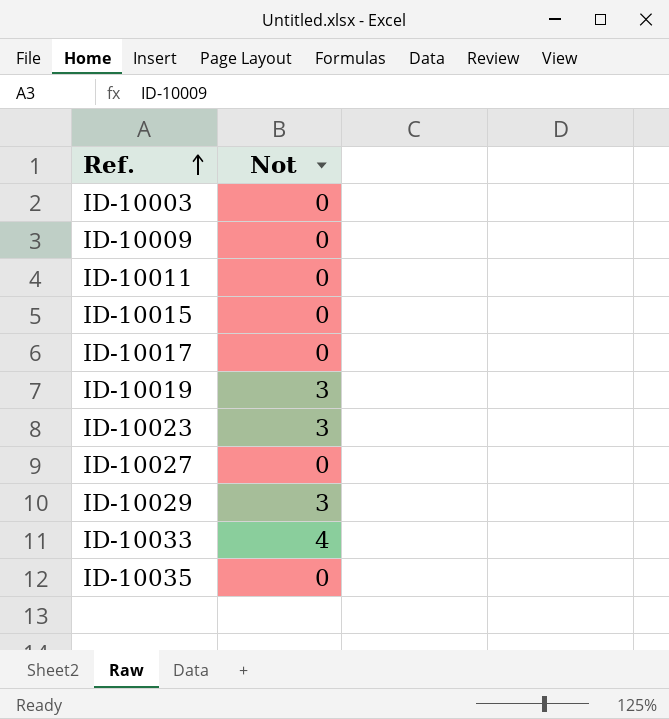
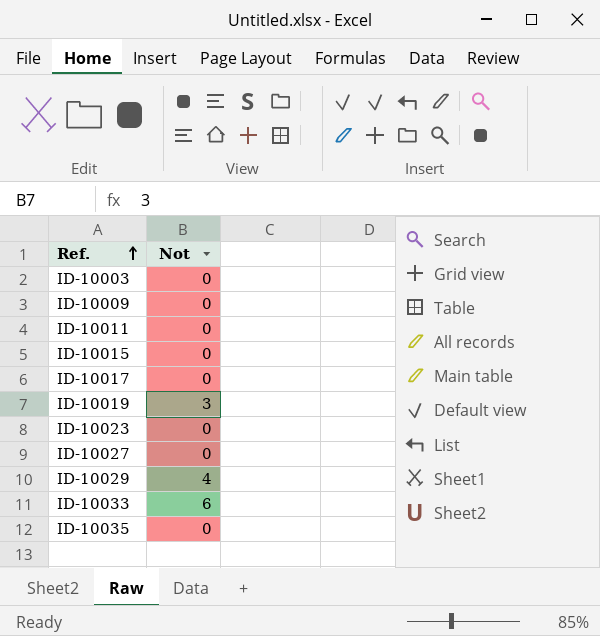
ID-10023 | Not: 3 -> 0
ID-10029 | Not: 3 -> 4
ID-10033 | Not: 4 -> 6

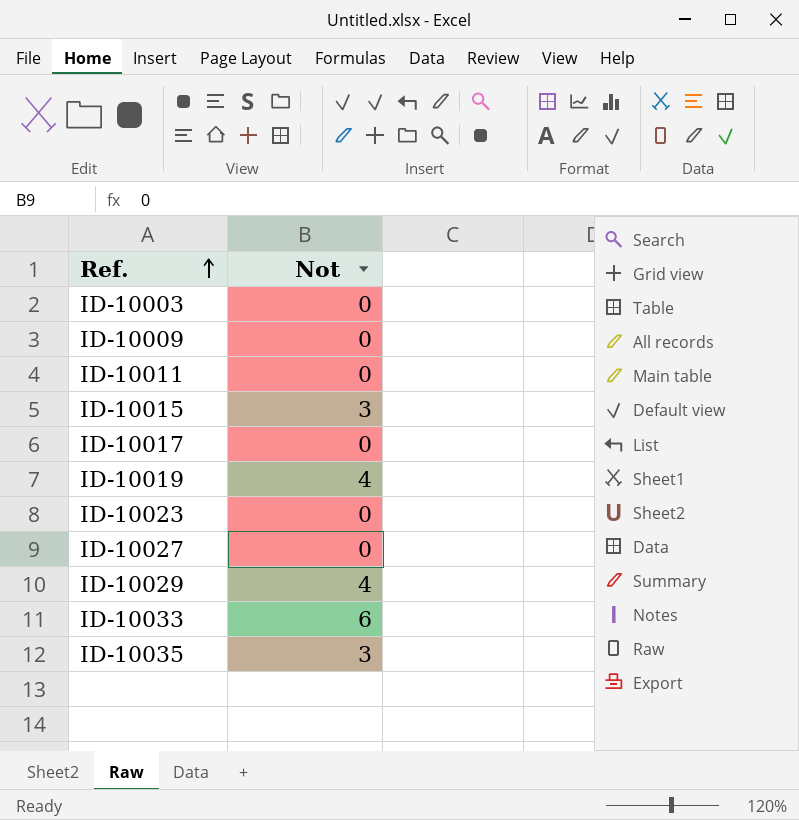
ID-10015 | Not: 0 -> 3
ID-10019 | Not: 3 -> 4
ID-10035 | Not: 0 -> 3

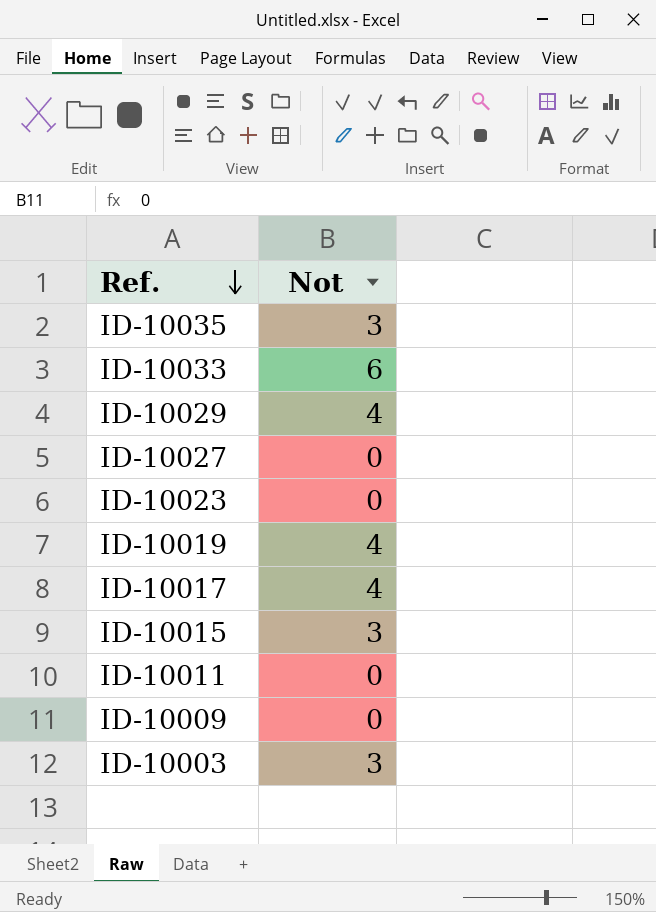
row order: Ref. ascending -> Ref. descending
ID-10017 | Not: 0 -> 4
ID-10003 | Not: 0 -> 3

